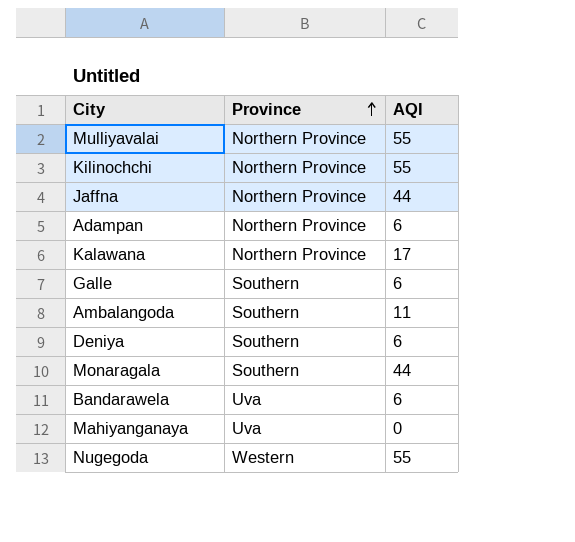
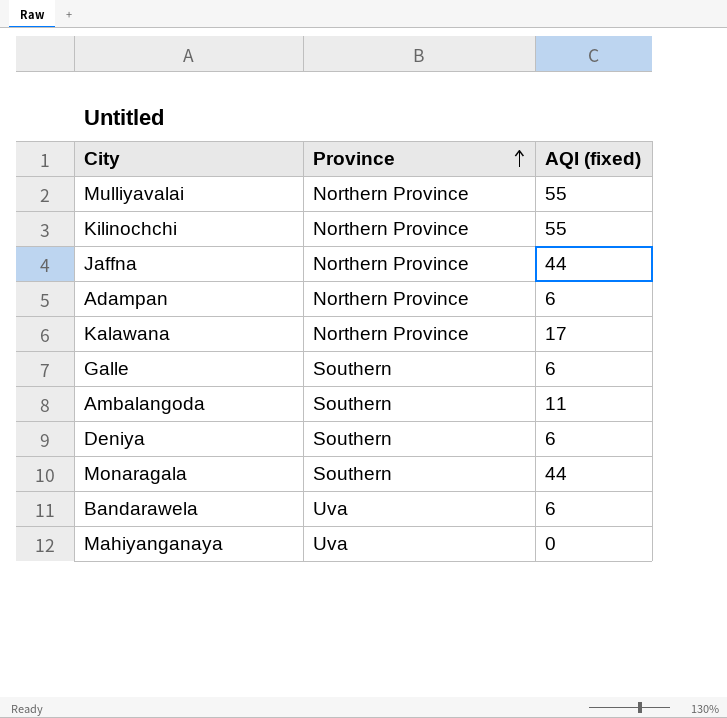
column name: AQI -> AQI (fixed)
row Nugegoda: Western | 55 -> none

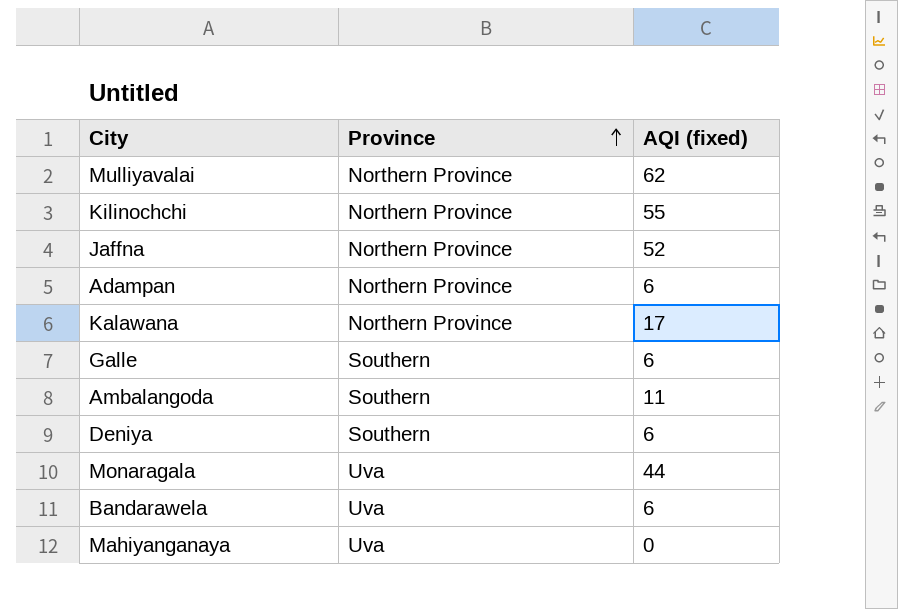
Mulliyavalai | AQI (fixed): 55 -> 62
Jaffna | AQI (fixed): 44 -> 52
Monaragala | Province: Southern -> Uva

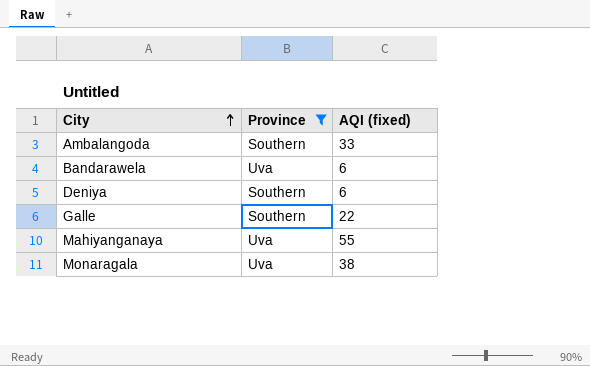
filter: none -> Province != Northern Province
row order: Province ascending -> City ascending
Ambalangoda | AQI (fixed): 11 -> 33
Galle | AQI (fixed): 6 -> 22
Mahiyanganaya | AQI (fixed): 0 -> 55
Monaragala | AQI (fixed): 44 -> 38

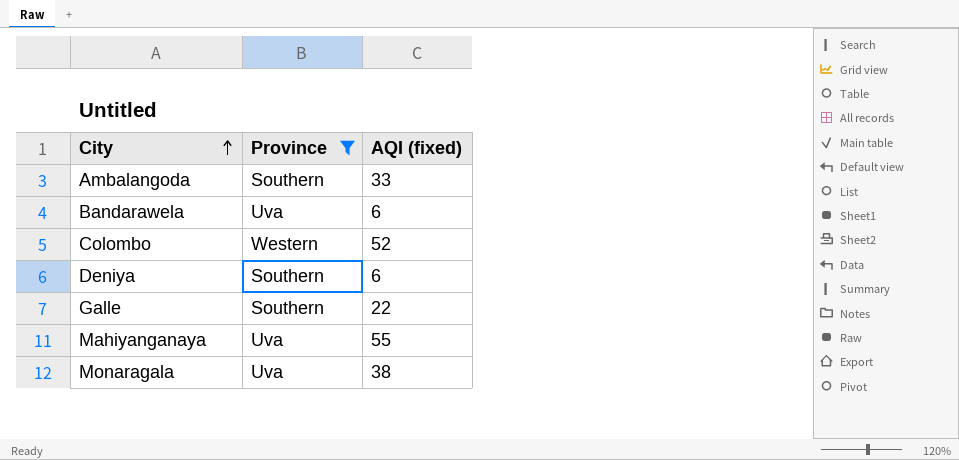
row Colombo: none -> Western | 52

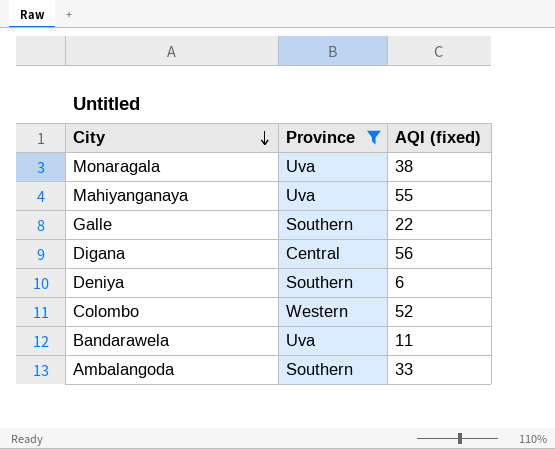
row order: City ascending -> City descending
row Digana: none -> Central | 56
Bandarawela | AQI (fixed): 6 -> 11

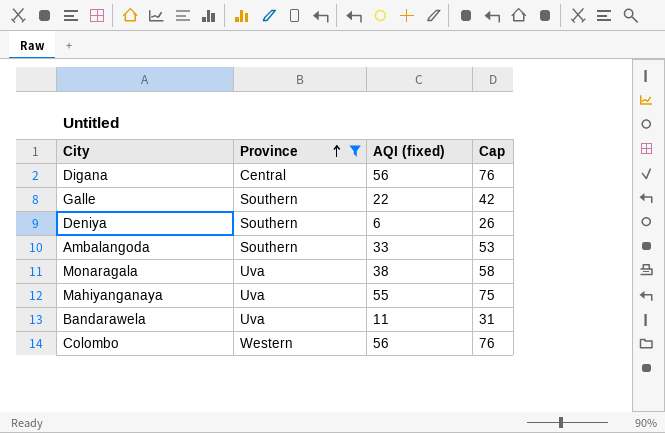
row order: City descending -> Province ascending
column Cap | formula: none -> [AQI (fixed)] + 20
Colombo | AQI (fixed): 52 -> 56

